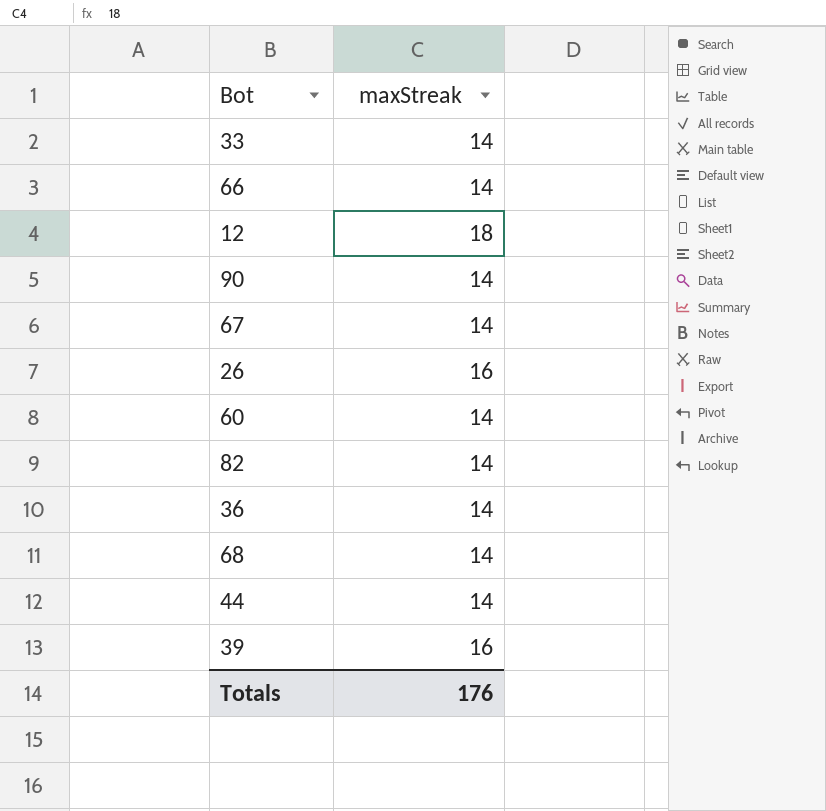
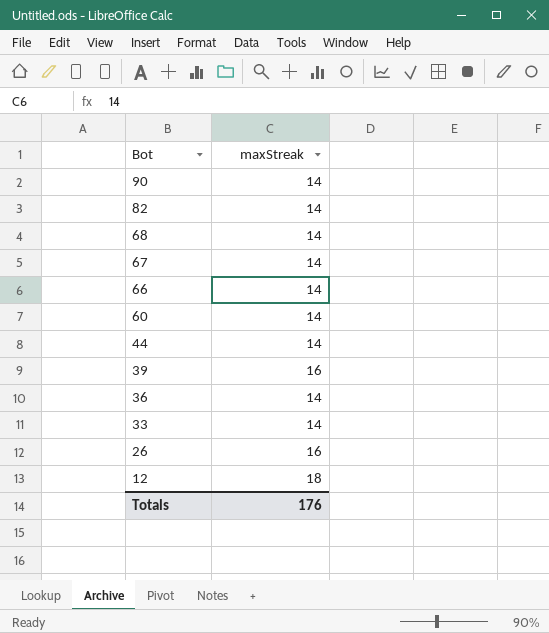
row order: none -> Bot descending

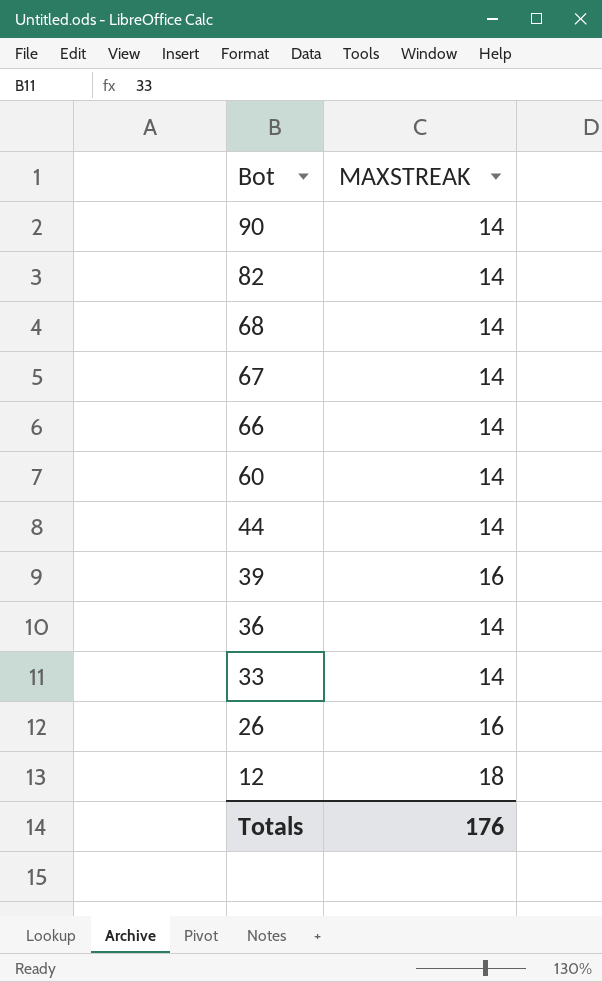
column name: maxStreak -> MAXSTREAK

